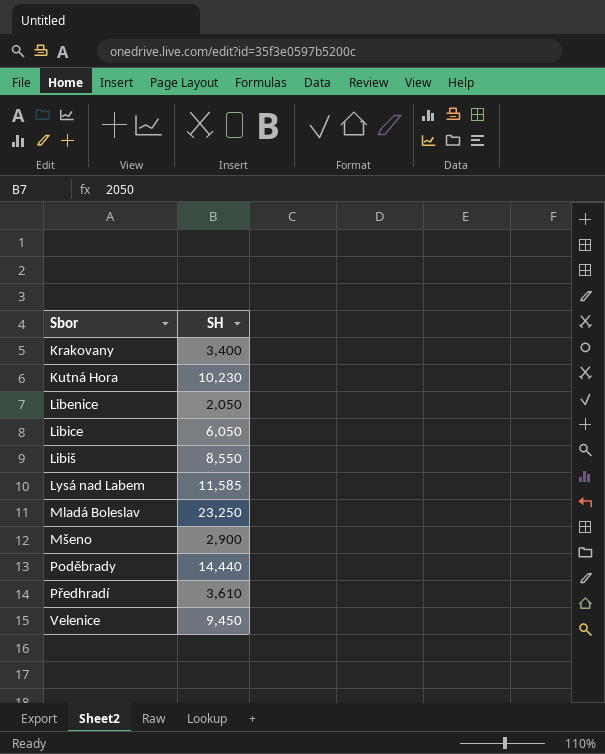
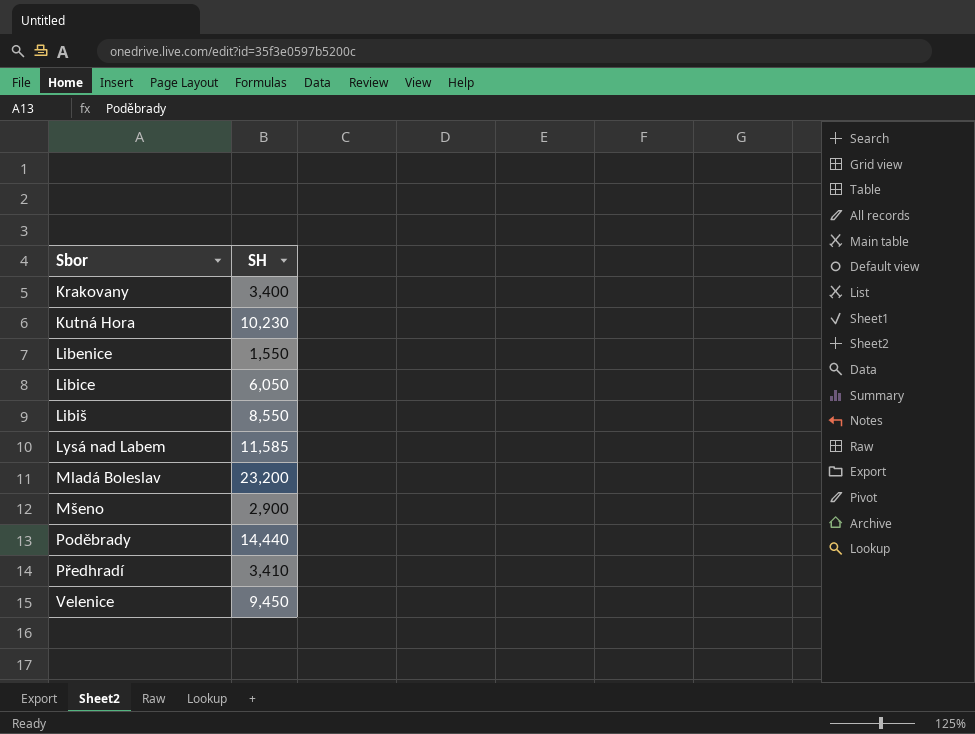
Libenice | SH: 2,050 -> 1,550
Mladá Boleslav | SH: 23,250 -> 23,200
Předhradí | SH: 3,610 -> 3,410

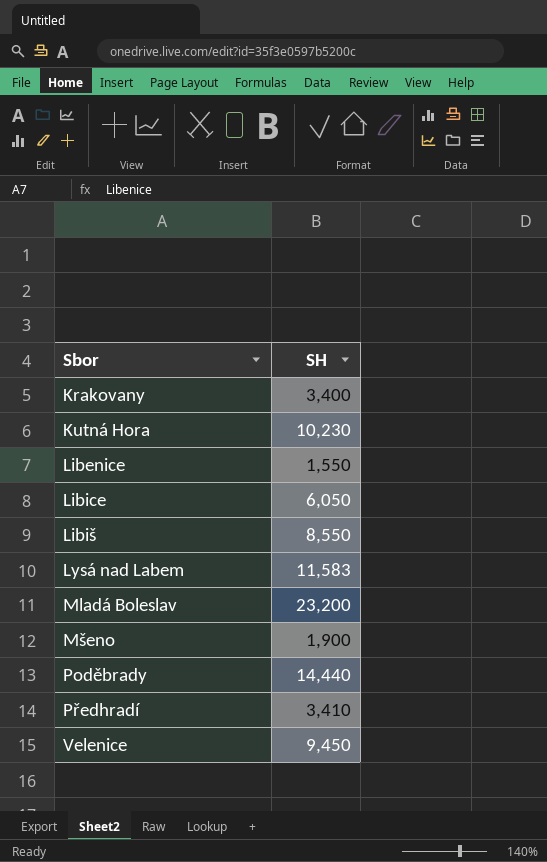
Lysá nad Labem | SH: 11,585 -> 11,583
Mšeno | SH: 2,900 -> 1,900

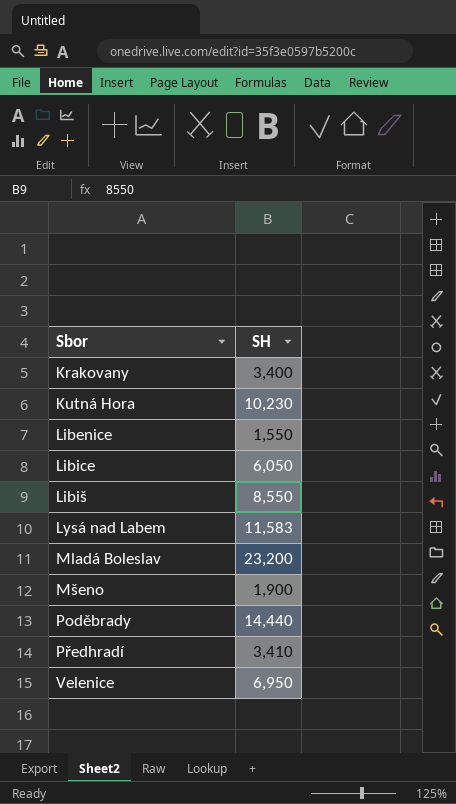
Velenice | SH: 9,450 -> 6,950

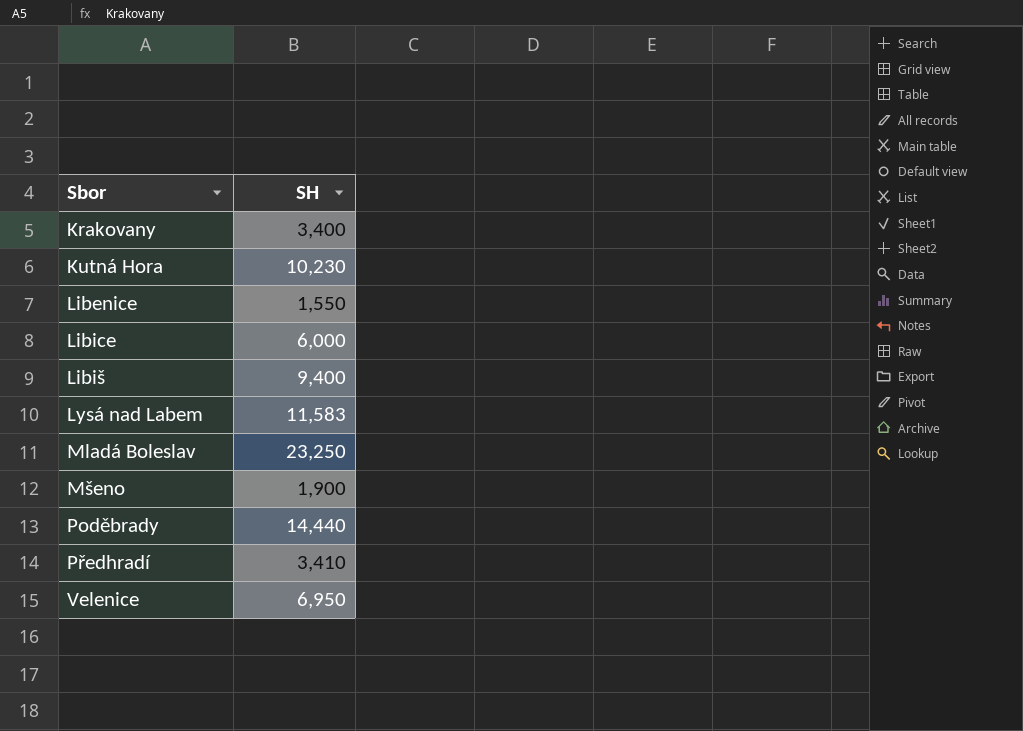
Libice | SH: 6,050 -> 6,000
Libiš | SH: 8,550 -> 9,400
Mladá Boleslav | SH: 23,200 -> 23,250

